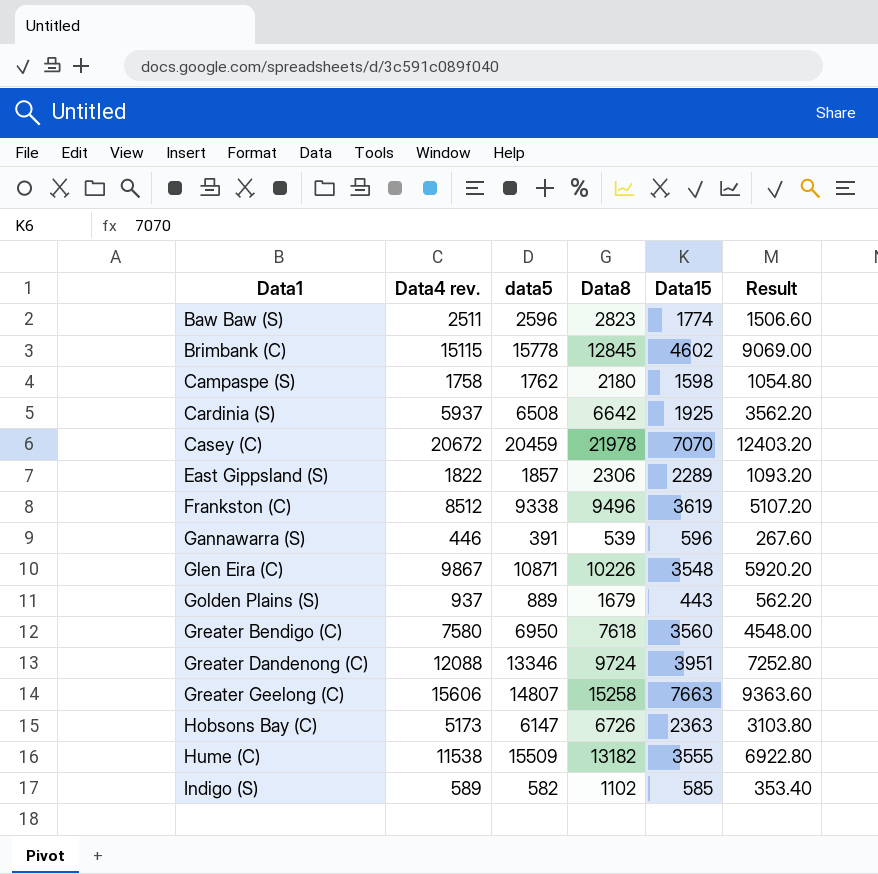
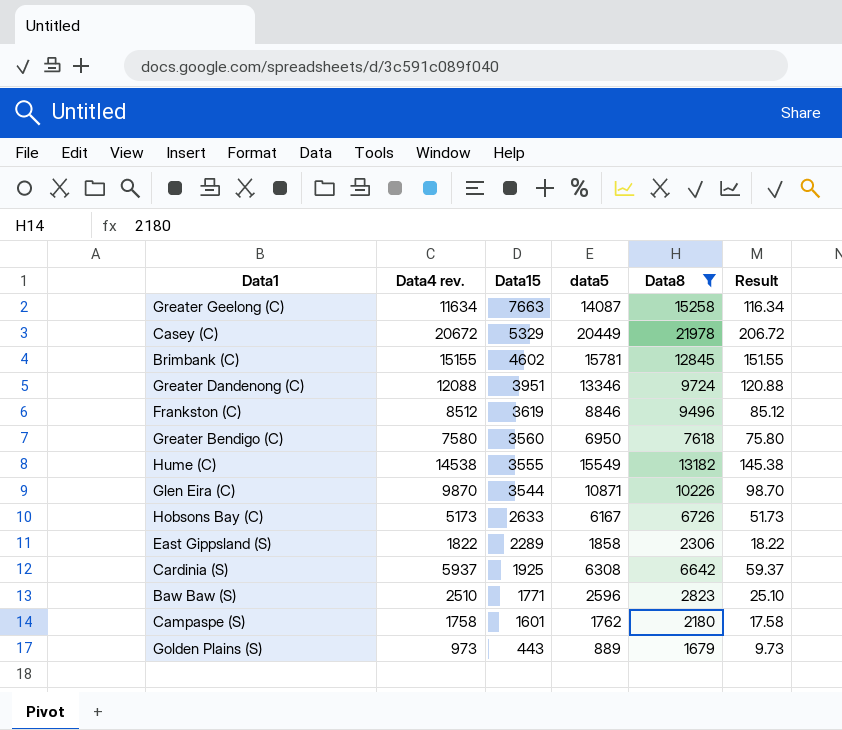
filter: none -> Data8 >= 1679
row order: Data1 ascending -> Data15 descending
column Data15 | position: 5 -> 3
column Result | formula: [Data4 rev.] * 0.6 -> [Data4 rev.] * 0.01
Greater Geelong (C) | Data4 rev.: 15606 -> 11634
Greater Geelong (C) | data5: 14807 -> 14087
Casey (C) | Data15: 7070 -> 5329
Casey (C) | data5: 20459 -> 20449
Brimbank (C) | Data4 rev.: 15115 -> 15155
Brimbank (C) | data5: 15778 -> 15781
Frankston (C) | data5: 9338 -> 8846
Hume (C) | Data4 rev.: 11538 -> 14538
Hume (C) | data5: 15509 -> 15549
Glen Eira (C) | Data4 rev.: 9867 -> 9870
Glen Eira (C) | Data15: 3548 -> 3544
Hobsons Bay (C) | Data15: 2363 -> 2633
Hobsons Bay (C) | data5: 6147 -> 6167
East Gippsland (S) | data5: 1857 -> 1858
Cardinia (S) | data5: 6508 -> 6308
Baw Baw (S) | Data4 rev.: 2511 -> 2510
Baw Baw (S) | Data15: 1774 -> 1771
Campaspe (S) | Data15: 1598 -> 1601
Golden Plains (S) | Data4 rev.: 937 -> 973

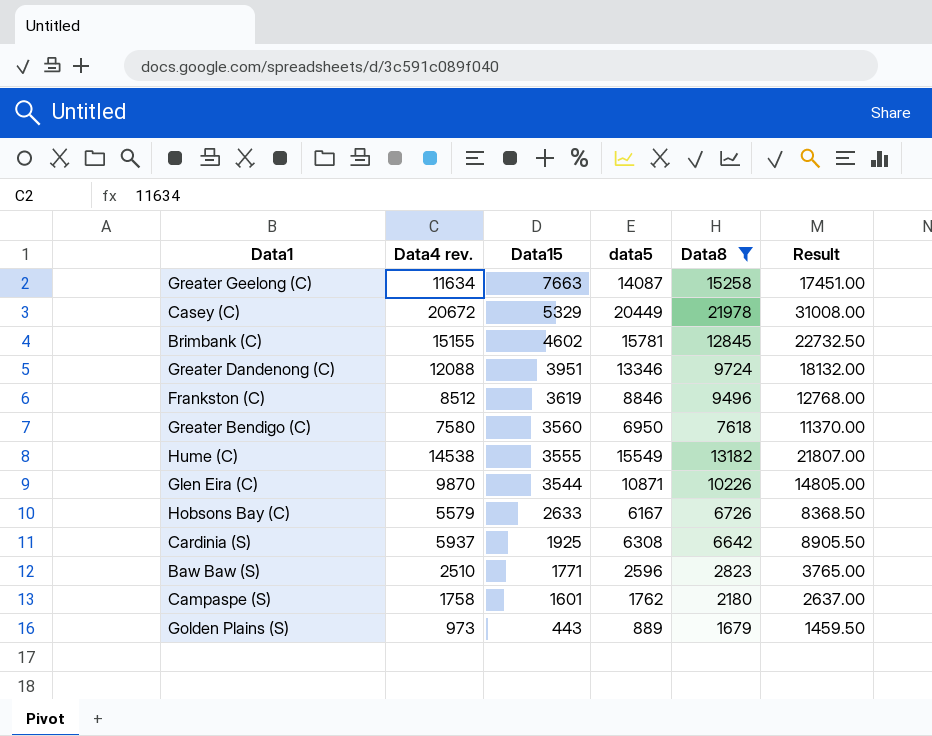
column Result | formula: [Data4 rev.] * 0.01 -> [Data4 rev.] * 1.5
row East Gippsland (S): 1822 | 2289 | 1858 | 2306 | 18.22 -> none
Hobsons Bay (C) | Data4 rev.: 5173 -> 5579

